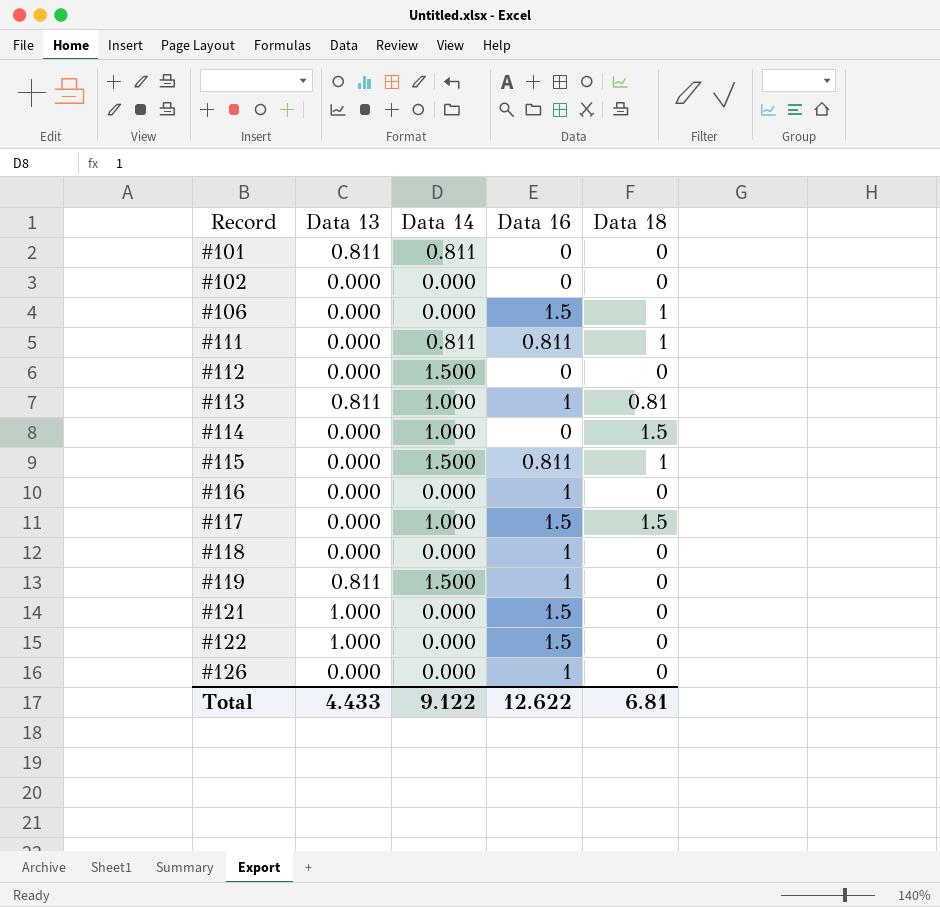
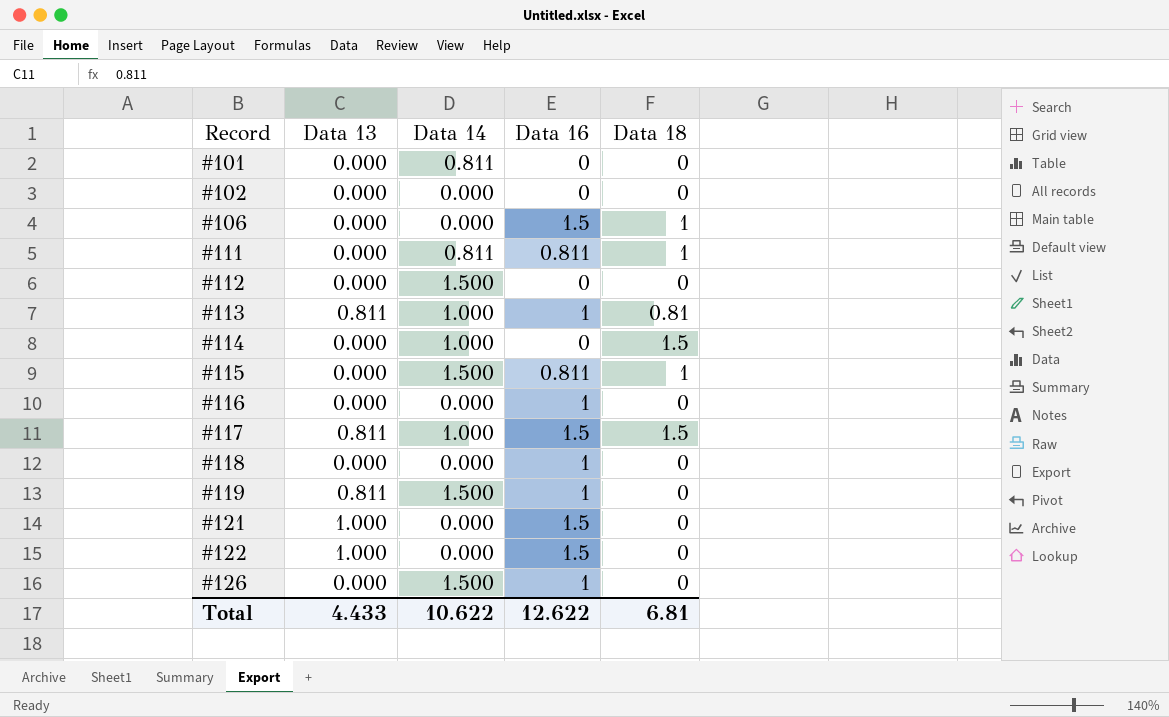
#101 | Data 13: 0.811 -> 0.000
#117 | Data 13: 0.000 -> 0.811
#126 | Data 14: 0.000 -> 1.500
Total | Data 14: 9.122 -> 10.622

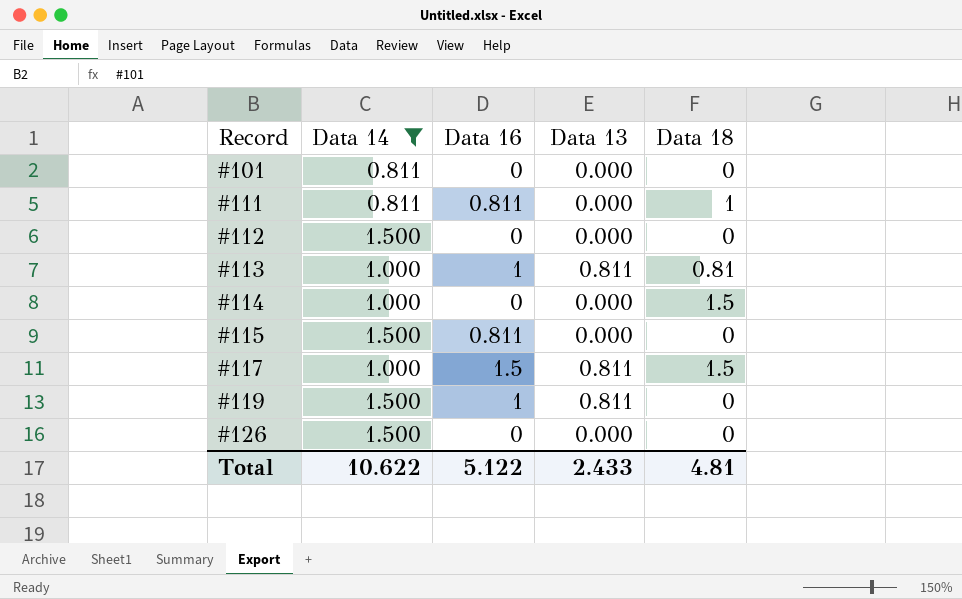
filter: none -> Data 14 != 0.000
column Data 13 | position: 2 -> 4
#115 | Data 18: 1 -> 0
#126 | Data 16: 1 -> 0
Total | Data 16: 12.622 -> 5.122
Total | Data 13: 4.433 -> 2.433
Total | Data 18: 6.81 -> 4.81

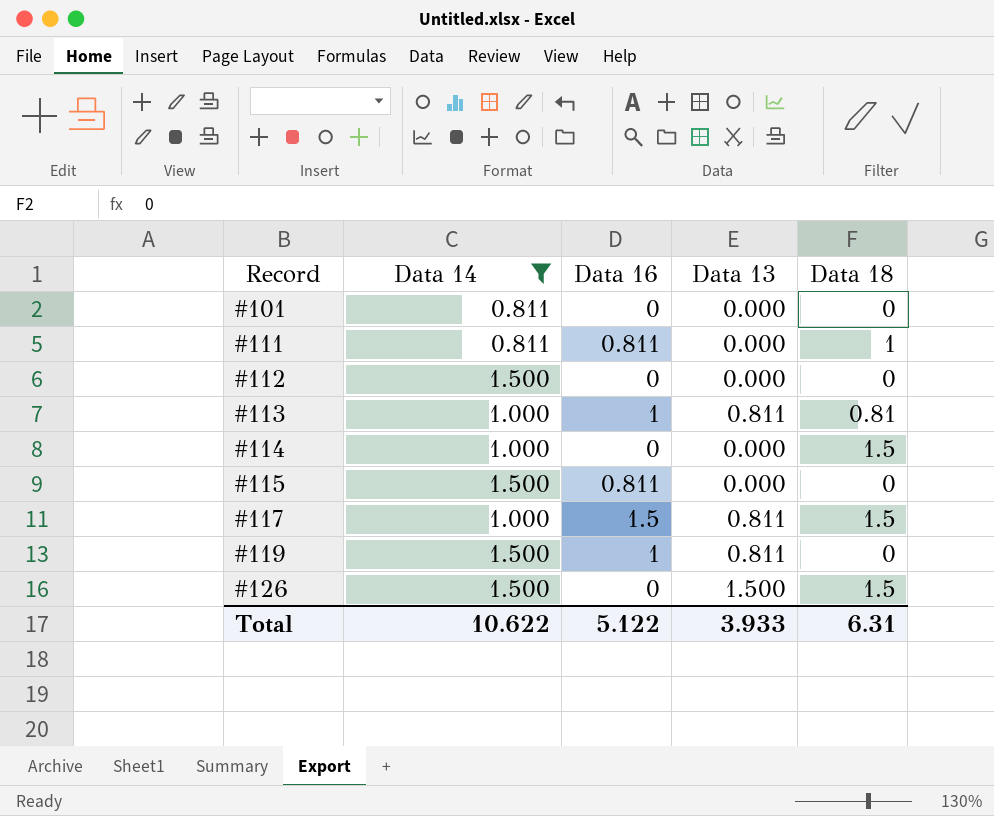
#126 | Data 13: 0.000 -> 1.500
#126 | Data 18: 0 -> 1.5
Total | Data 13: 2.433 -> 3.933
Total | Data 18: 4.81 -> 6.31

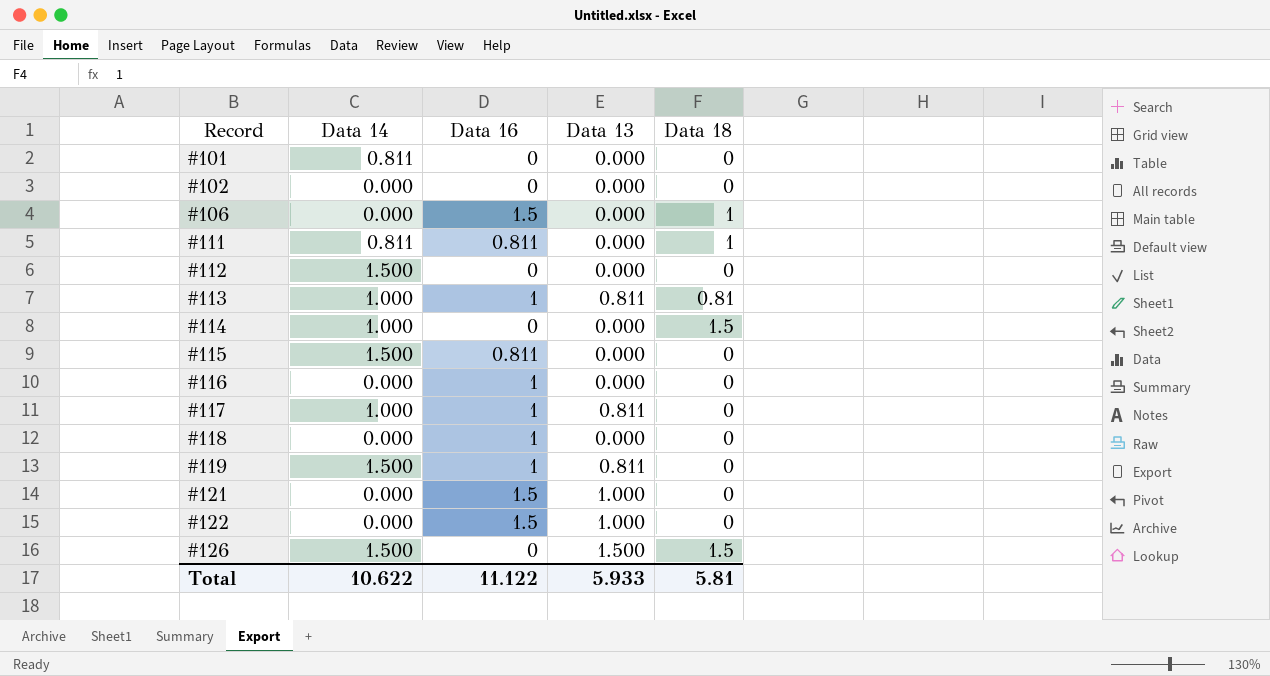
filter: Data 14 != 0.000 -> none
#117 | Data 16: 1.5 -> 1
#117 | Data 18: 1.5 -> 0
Total | Data 16: 5.122 -> 11.122
Total | Data 13: 3.933 -> 5.933
Total | Data 18: 6.31 -> 5.81

